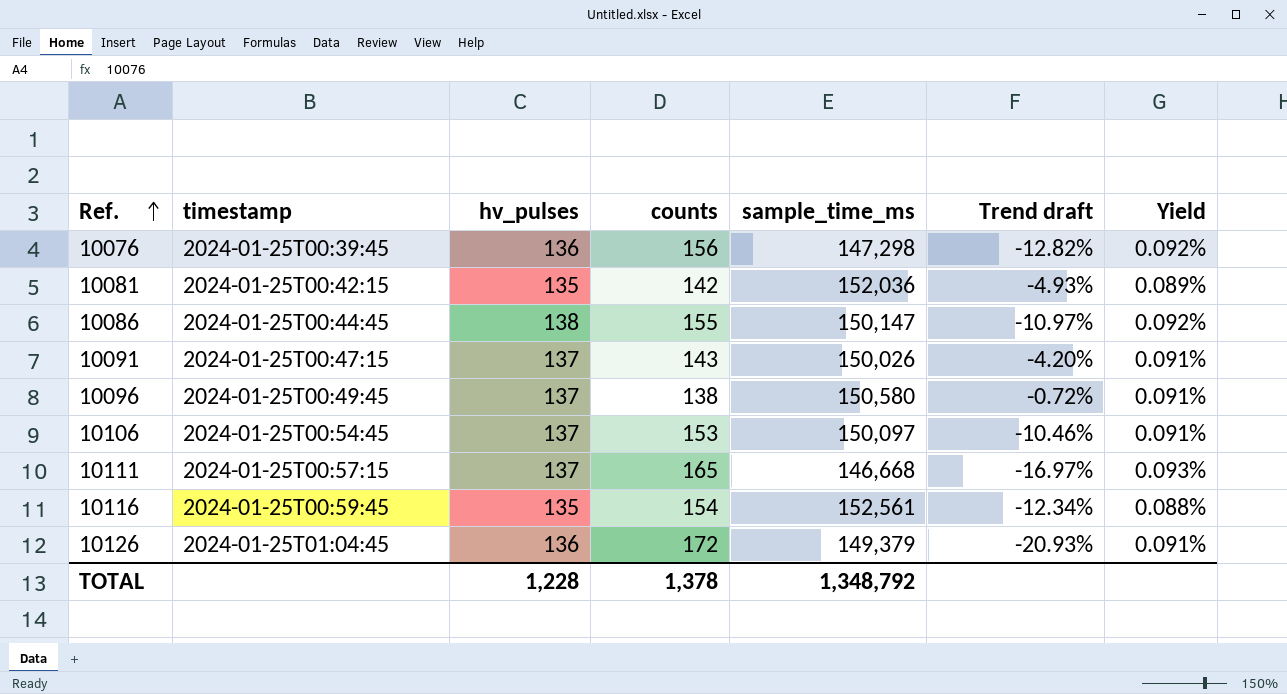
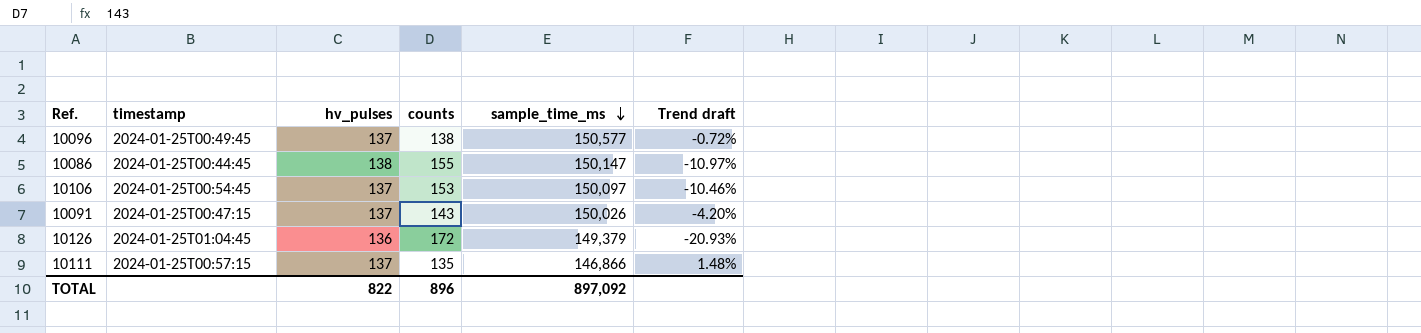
row order: Ref. ascending -> sample_time_ms descending
column Yield | formula: [hv_pulses] / [sample_time_ms] -> none
row 10076: 2024-01-25T00:39:45 | 136 | 156 | 147,298 | -12.82% | 0.092% -> none
row 10081: 2024-01-25T00:42:15 | 135 | 142 | 152,036 | -4.93% | 0.089% -> none
row 10116: 2024-01-25T00:59:45 | 135 | 154 | 152,561 | -12.34% | 0.088% -> none
10096 | sample_time_ms: 150,580 -> 150,577
10111 | counts: 165 -> 135
10111 | sample_time_ms: 146,668 -> 146,866
10111 | Trend draft: -16.97% -> 1.48%
TOTAL | hv_pulses: 1,228 -> 822
TOTAL | counts: 1,378 -> 896
TOTAL | sample_time_ms: 1,348,792 -> 897,092

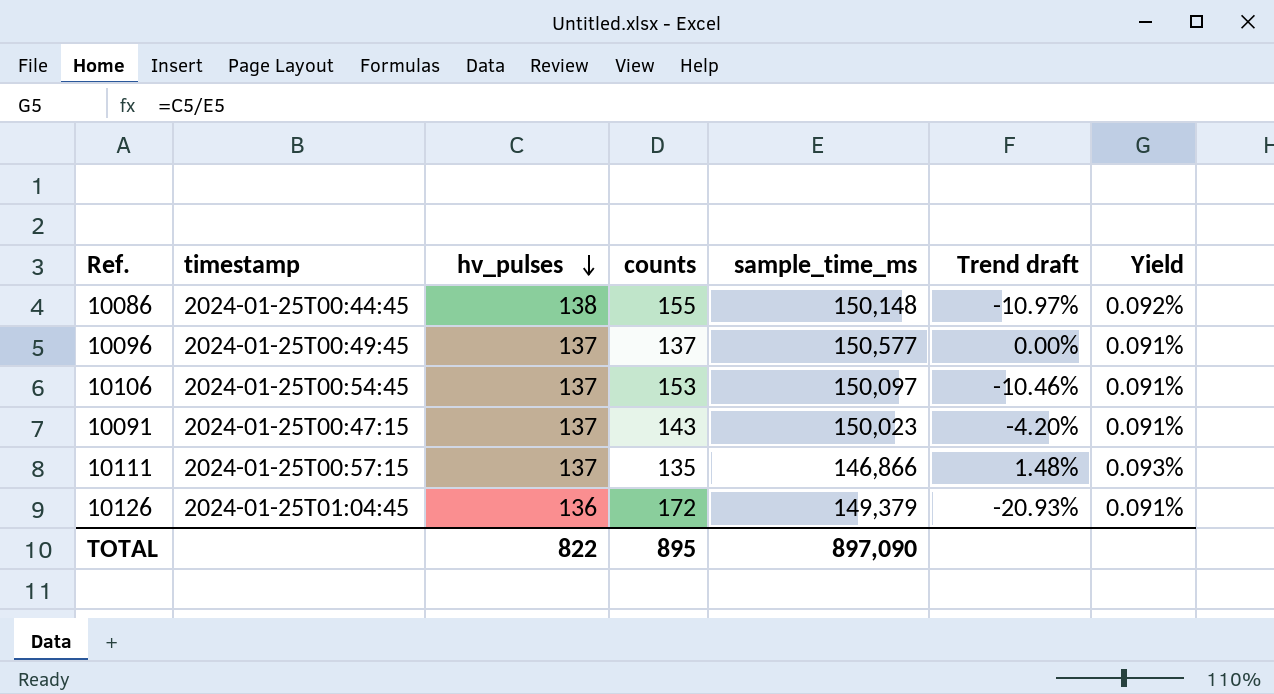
row order: sample_time_ms descending -> hv_pulses descending
column Yield | formula: none -> [hv_pulses] / [sample_time_ms]
10086 | sample_time_ms: 150,147 -> 150,148
10096 | counts: 138 -> 137
10096 | Trend draft: -0.72% -> 0.00%
10091 | sample_time_ms: 150,026 -> 150,023
TOTAL | counts: 896 -> 895
TOTAL | sample_time_ms: 897,092 -> 897,090

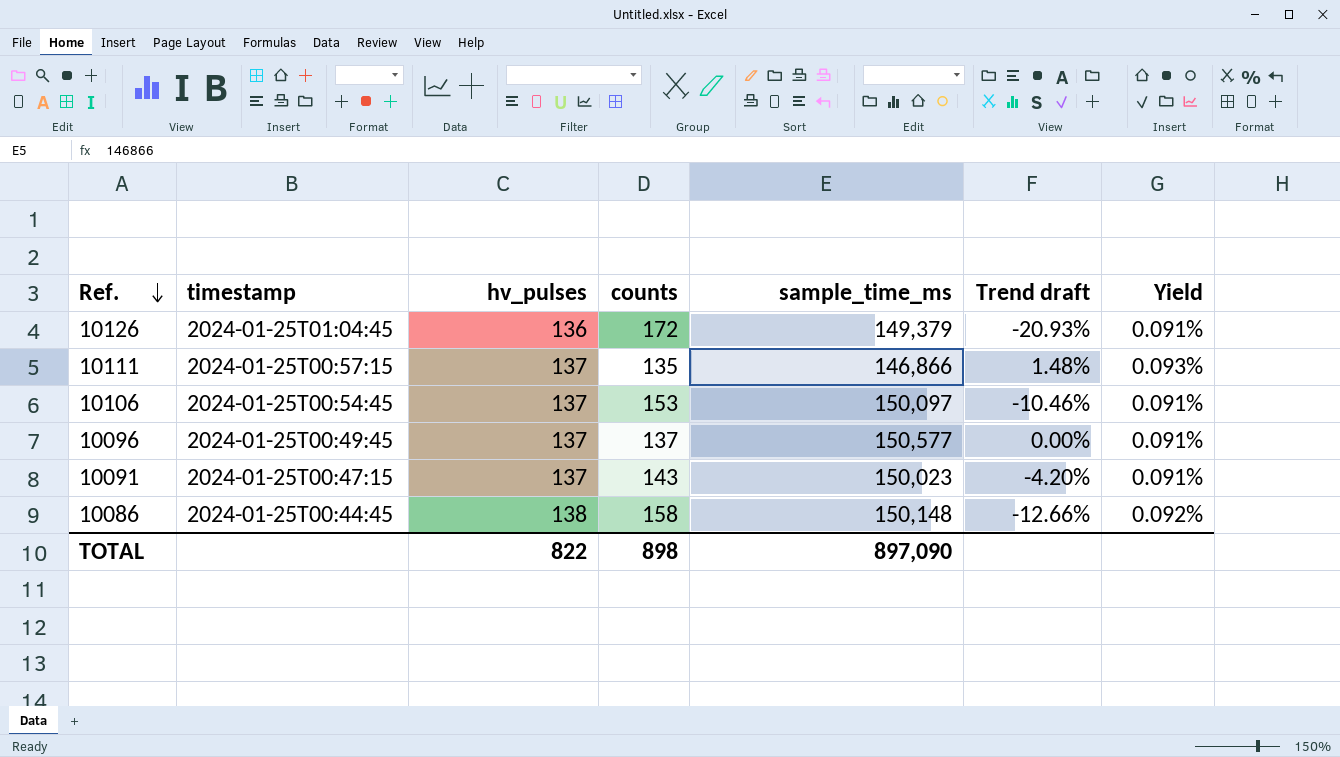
row order: hv_pulses descending -> Ref. descending
10086 | counts: 155 -> 158
10086 | Trend draft: -10.97% -> -12.66%
TOTAL | counts: 895 -> 898

